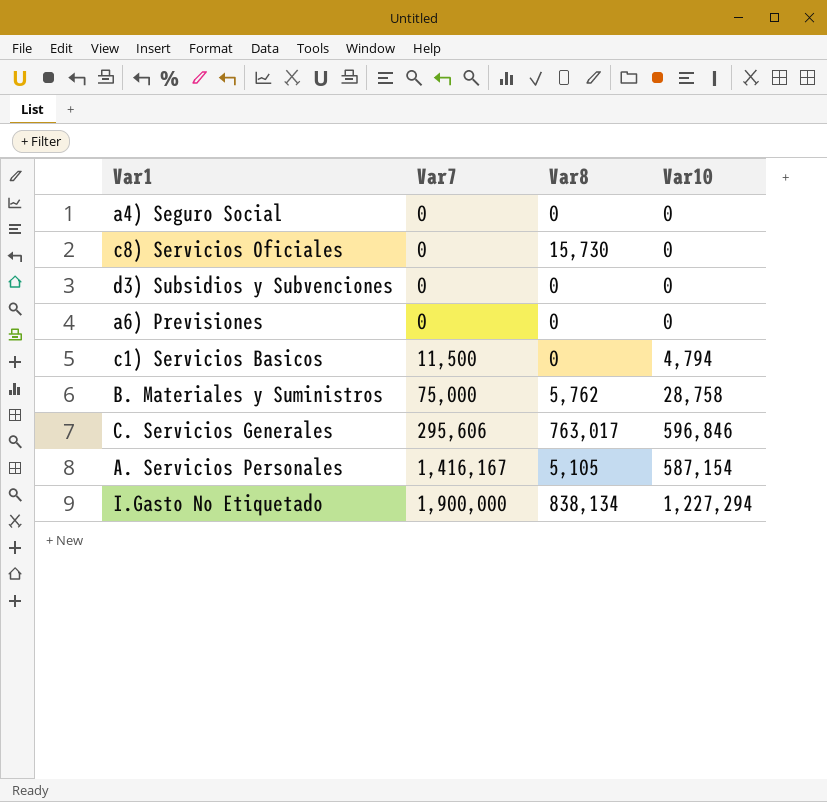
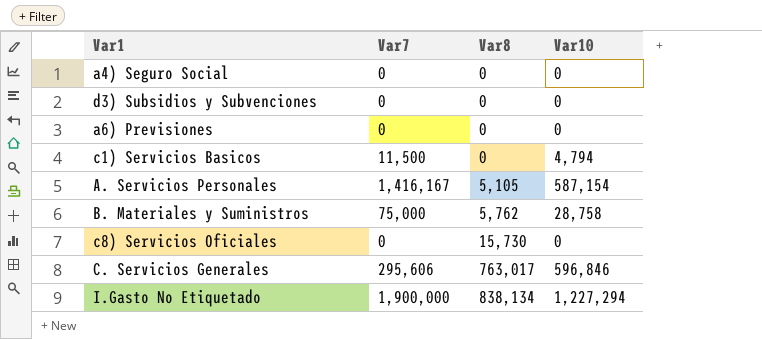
row order: Var7 ascending -> Var8 ascending

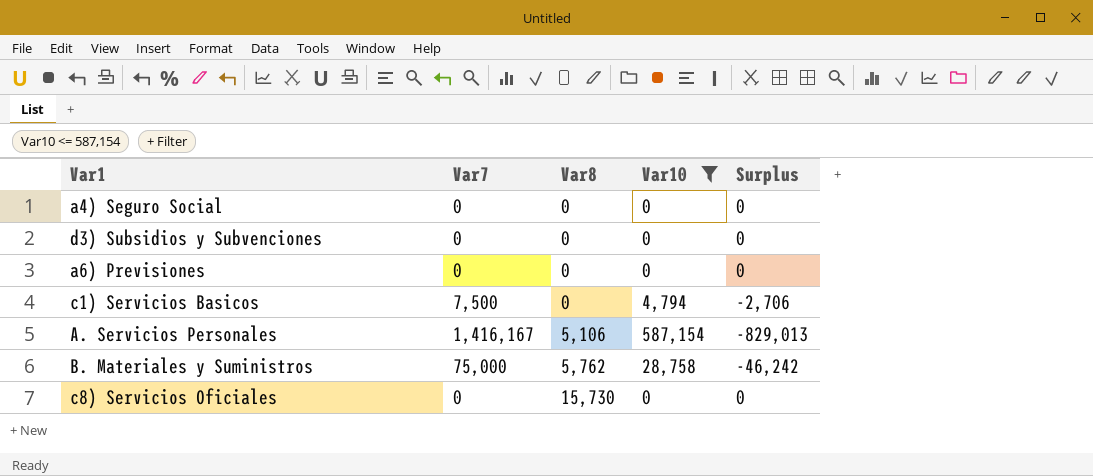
filter: none -> Var10 <= 587,154
column Surplus | formula: none -> [Var10] - [Var7]
c1) Servicios Basicos | Var7: 11,500 -> 7,500
A. Servicios Personales | Var8: 5,105 -> 5,106

